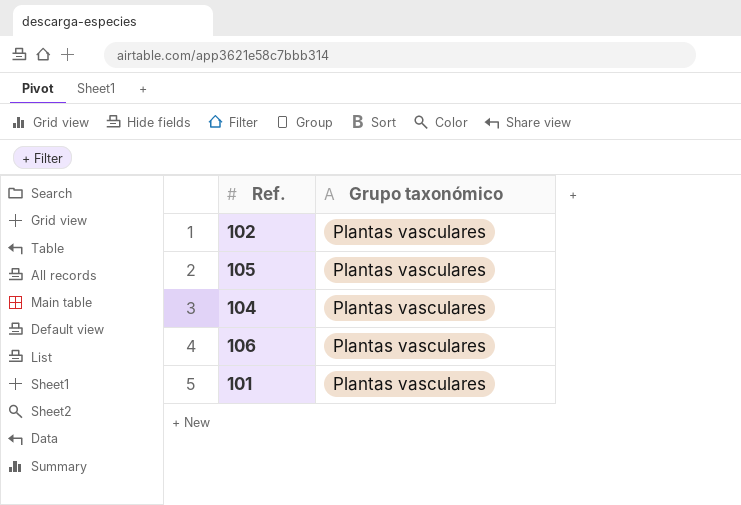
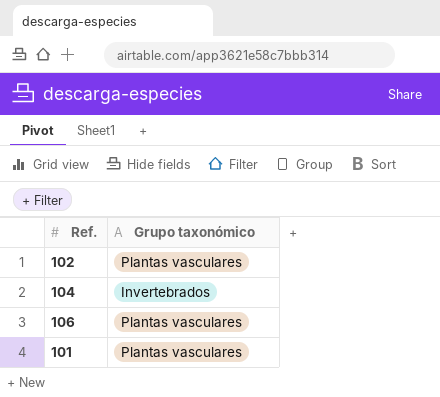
row 105: Plantas vasculares -> none
104 | Grupo taxonómico: Plantas vasculares -> Invertebrados

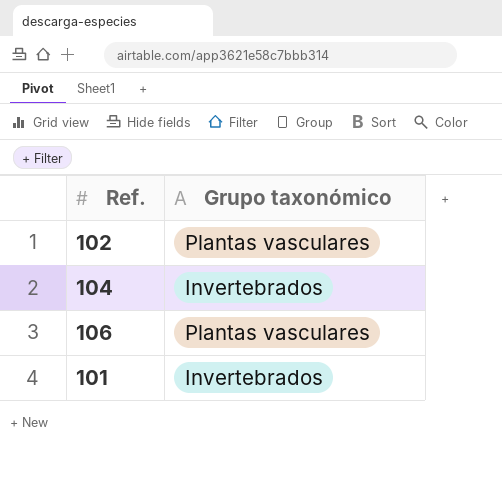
101 | Grupo taxonómico: Plantas vasculares -> Invertebrados

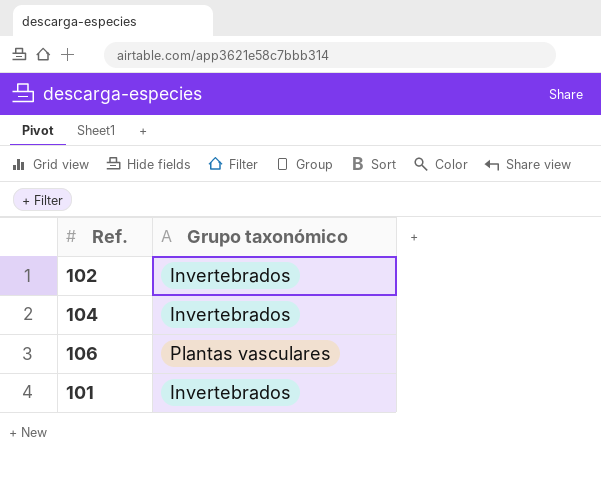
102 | Grupo taxonómico: Plantas vasculares -> Invertebrados

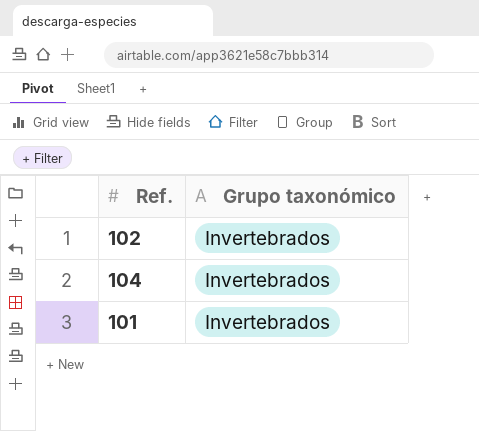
row 106: Plantas vasculares -> none

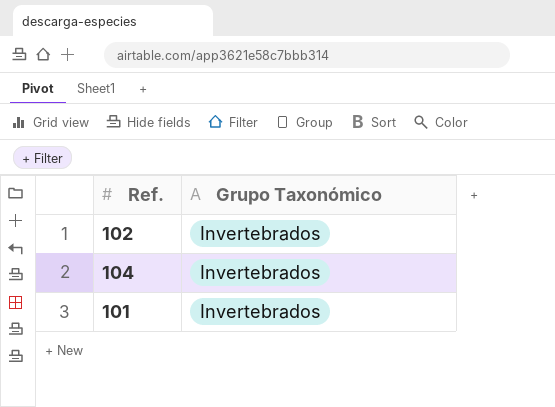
column name: Grupo taxonómico -> Grupo Taxonómico

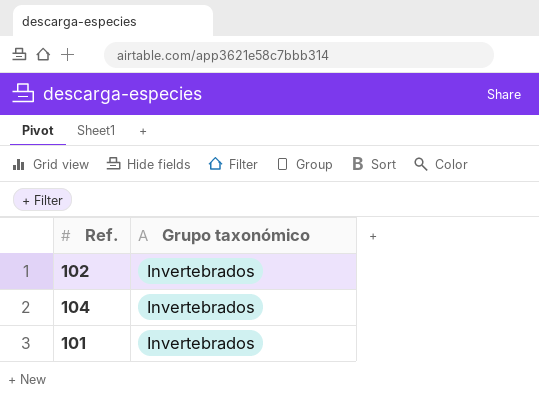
column name: Grupo Taxonómico -> Grupo taxonómico

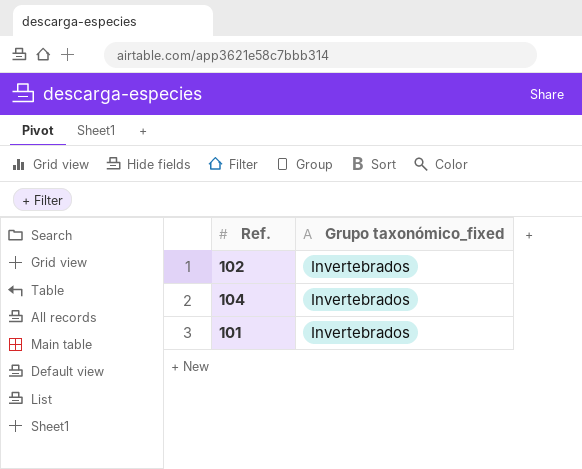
column name: Grupo taxonómico -> Grupo taxonómico_fixed

